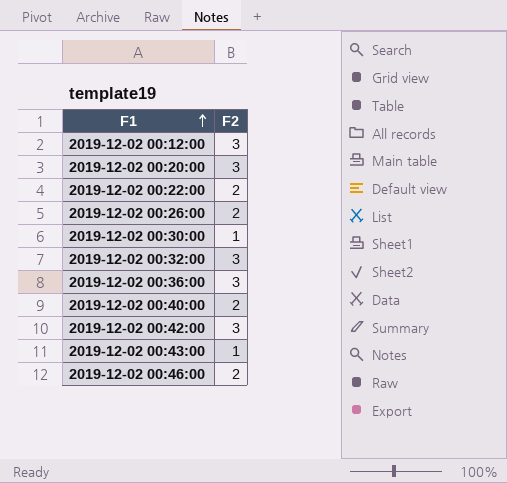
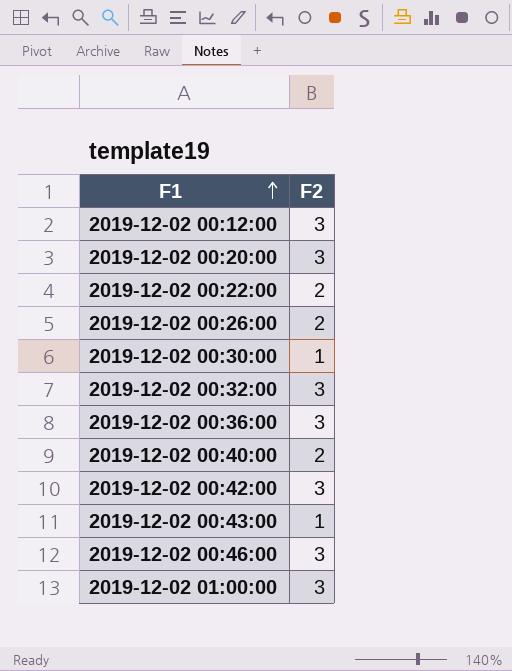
2019-12-02 00:46:00 | F2: 2 -> 3
row 2019-12-02 01:00:00: none -> 3

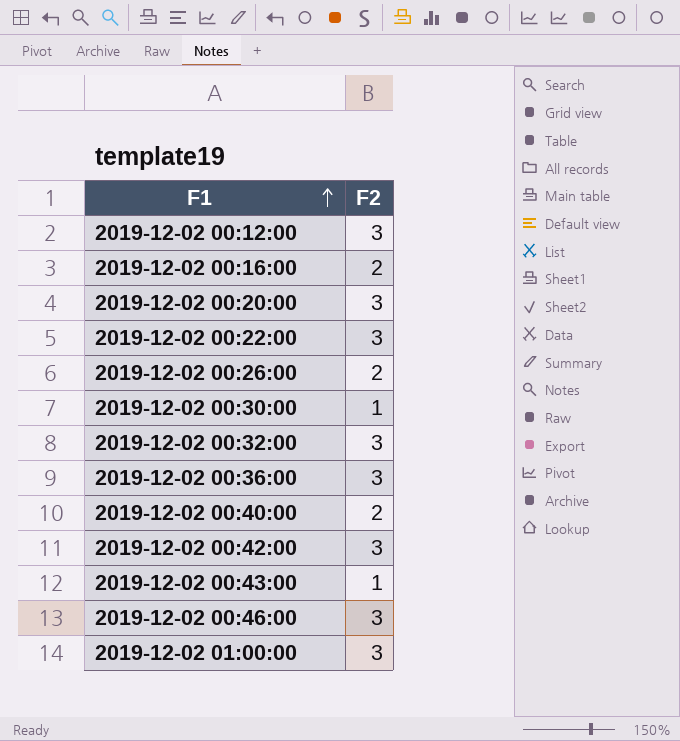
row 2019-12-02 00:16:00: none -> 2
2019-12-02 00:22:00 | F2: 2 -> 3

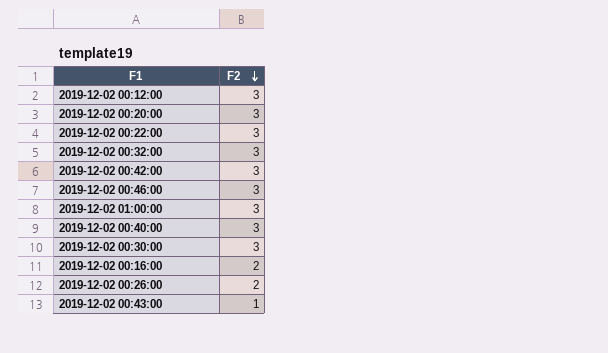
row order: F1 ascending -> F2 descending
row 2019-12-02 00:36:00: 3 -> none
2019-12-02 00:40:00 | F2: 2 -> 3
2019-12-02 00:30:00 | F2: 1 -> 3

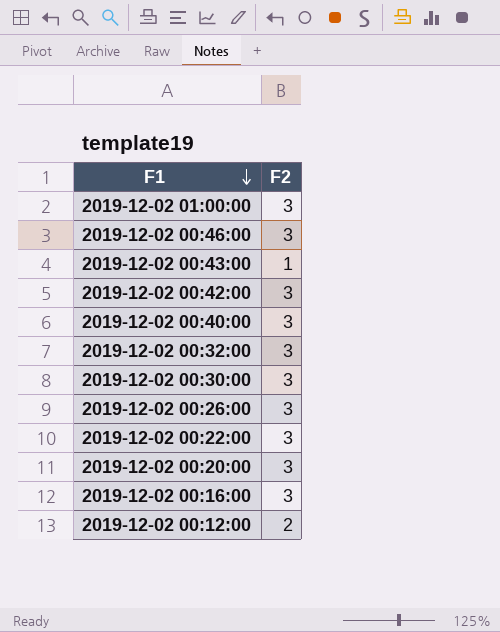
row order: F2 descending -> F1 descending
2019-12-02 00:26:00 | F2: 2 -> 3
2019-12-02 00:16:00 | F2: 2 -> 3
2019-12-02 00:12:00 | F2: 3 -> 2

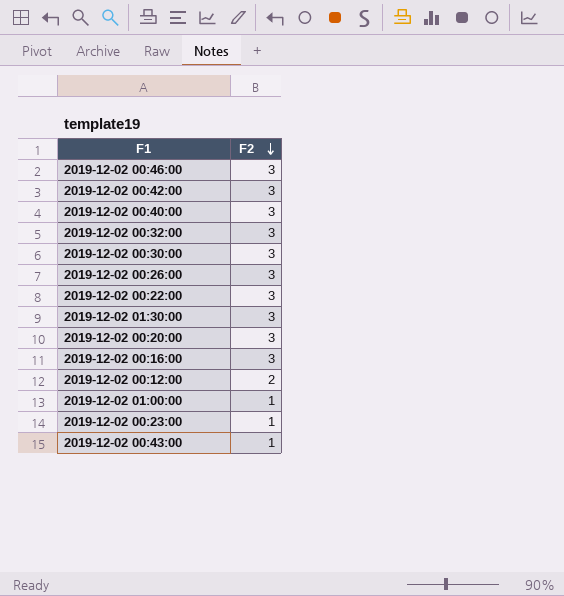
row order: F1 descending -> F2 descending
row 2019-12-02 01:30:00: none -> 3
2019-12-02 01:00:00 | F2: 3 -> 1
row 2019-12-02 00:23:00: none -> 1

